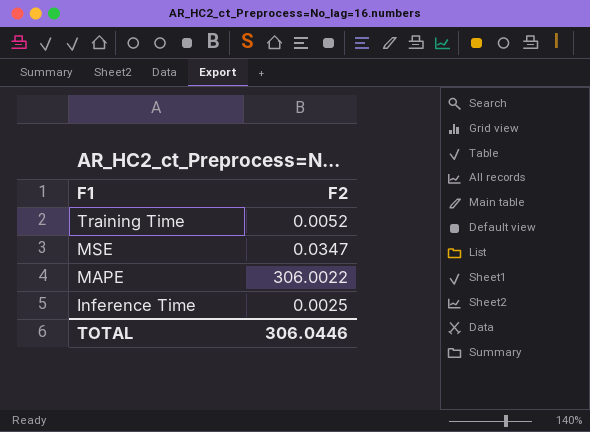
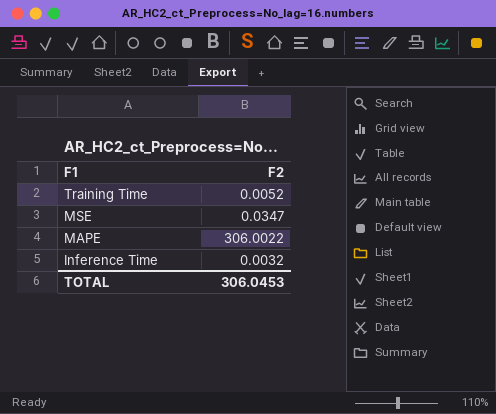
Inference Time | F2: 0.0025 -> 0.0032
TOTAL | F2: 306.0446 -> 306.0453

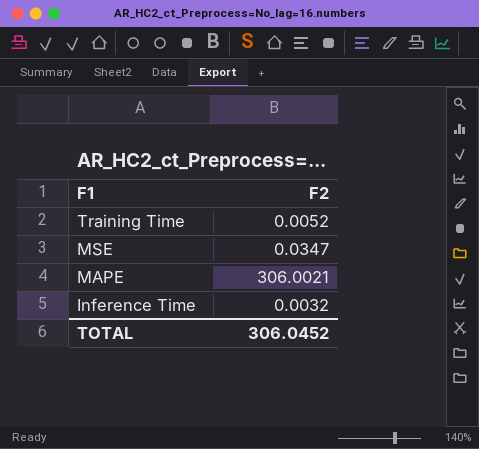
MAPE | F2: 306.0022 -> 306.0021
TOTAL | F2: 306.0453 -> 306.0452

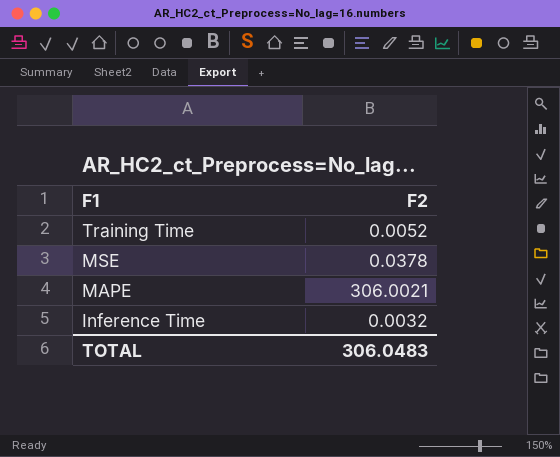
MSE | F2: 0.0347 -> 0.0378
TOTAL | F2: 306.0452 -> 306.0483

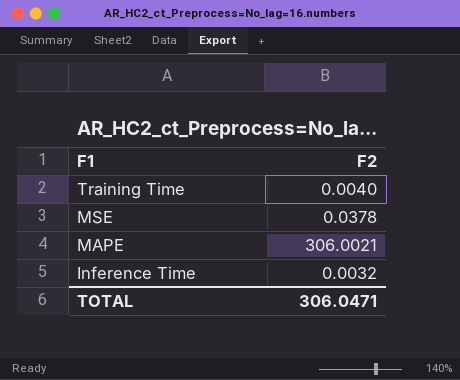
Training Time | F2: 0.0052 -> 0.0040
TOTAL | F2: 306.0483 -> 306.0471

